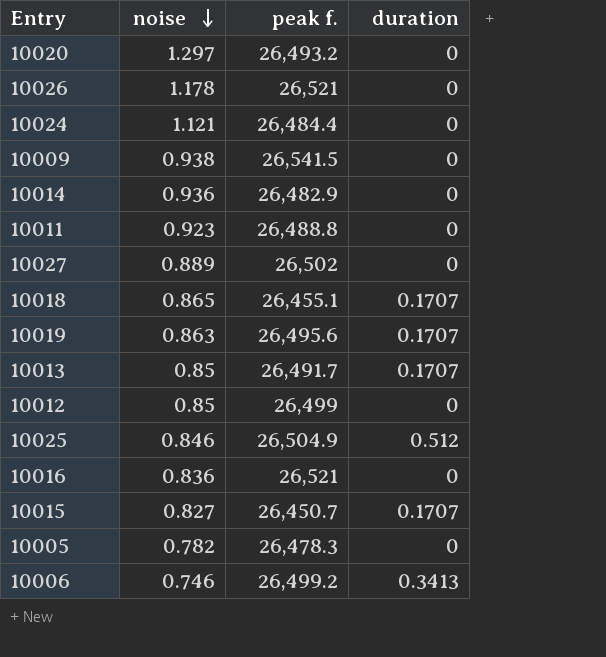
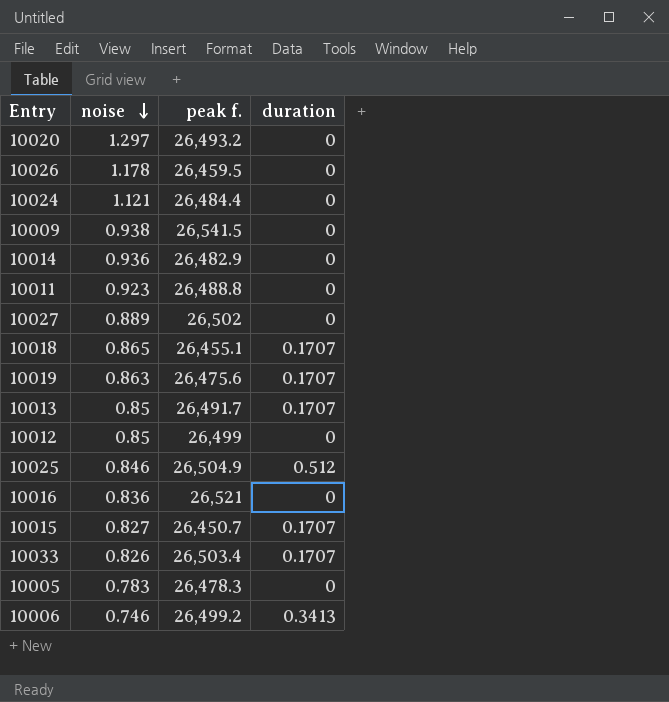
10026 | peak f.: 26,521 -> 26,459.5
10019 | peak f.: 26,495.6 -> 26,475.6
row 10033: none -> 0.826 | 26,503.4 | 0.1707
10005 | noise: 0.782 -> 0.783

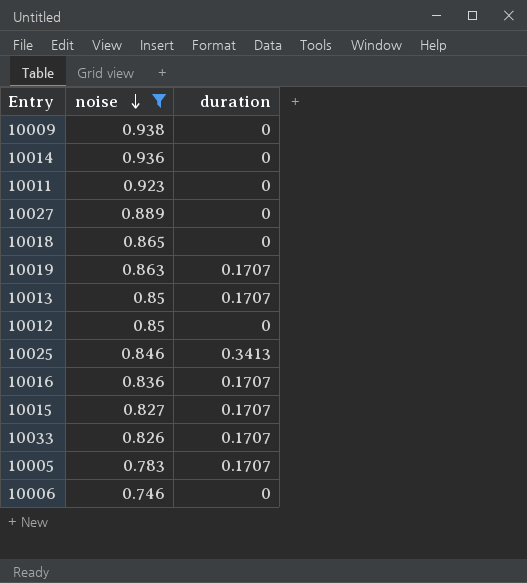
filter: none -> noise <= 0.938
column peak f. | position: 3 -> none
10018 | duration: 0.1707 -> 0
10025 | duration: 0.512 -> 0.3413
10016 | duration: 0 -> 0.1707
10005 | duration: 0 -> 0.1707
10006 | duration: 0.3413 -> 0

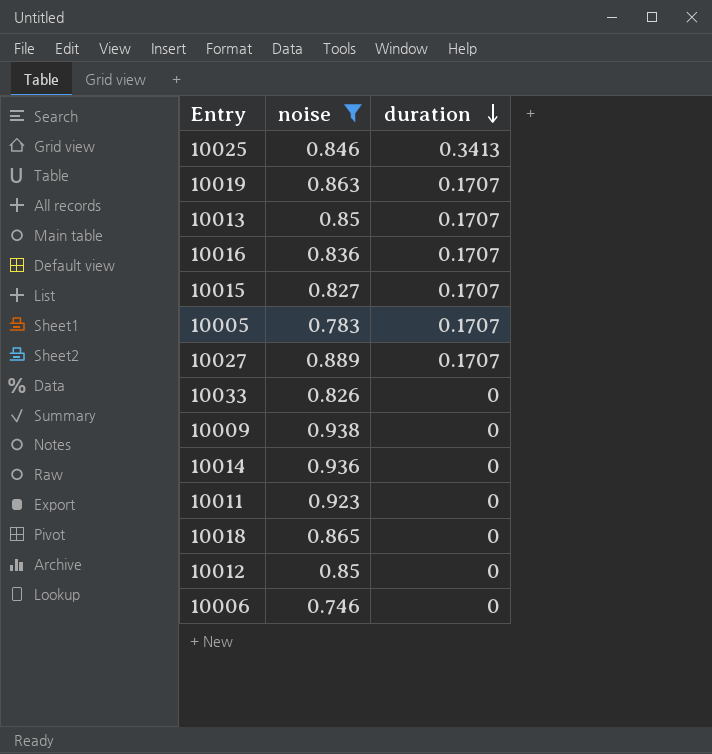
row order: noise descending -> duration descending
10027 | duration: 0 -> 0.1707
10033 | duration: 0.1707 -> 0

